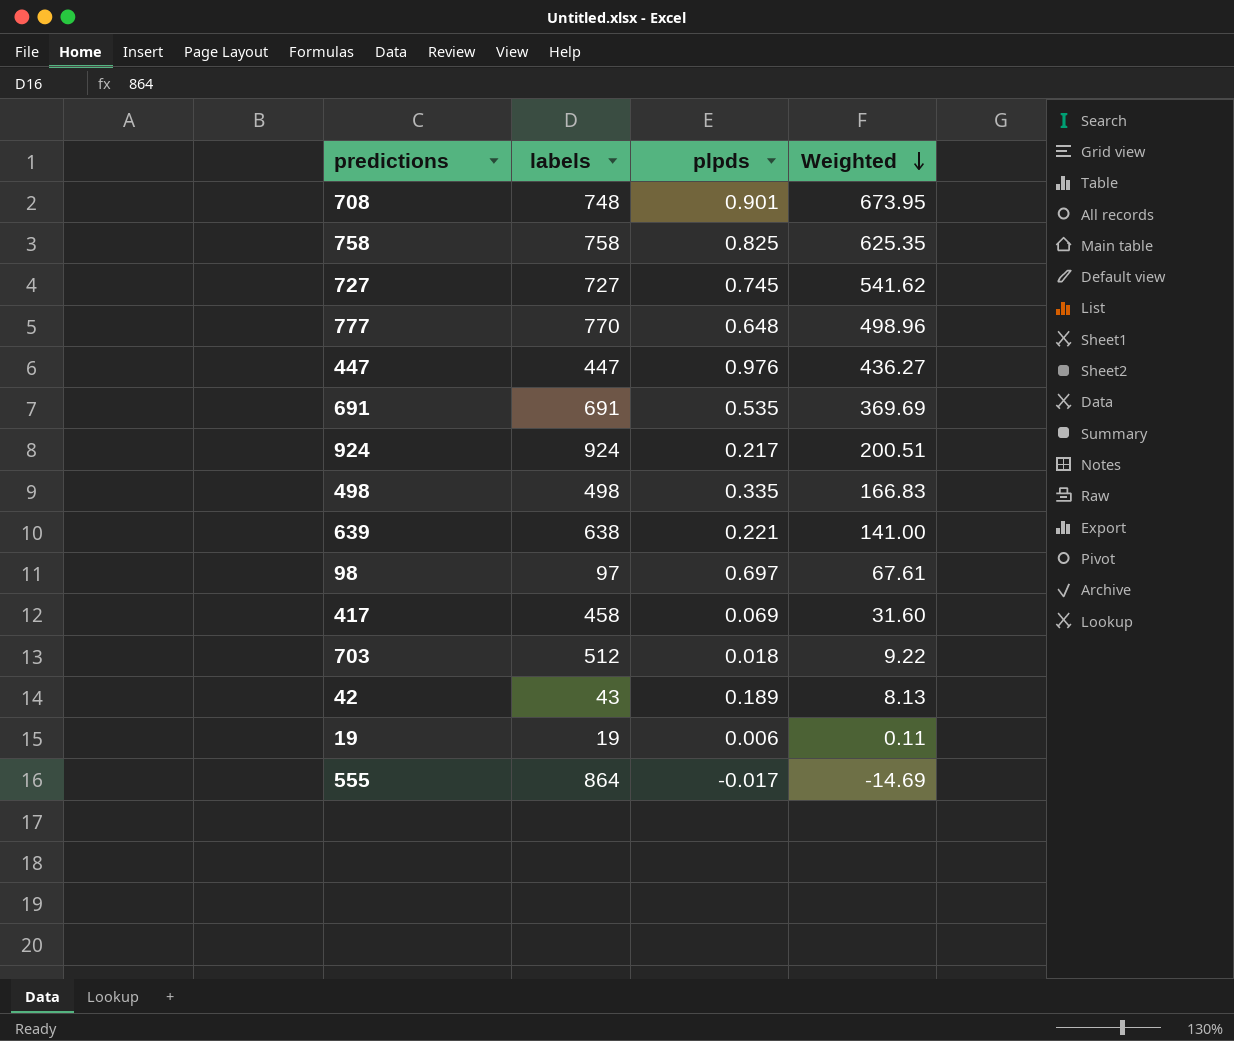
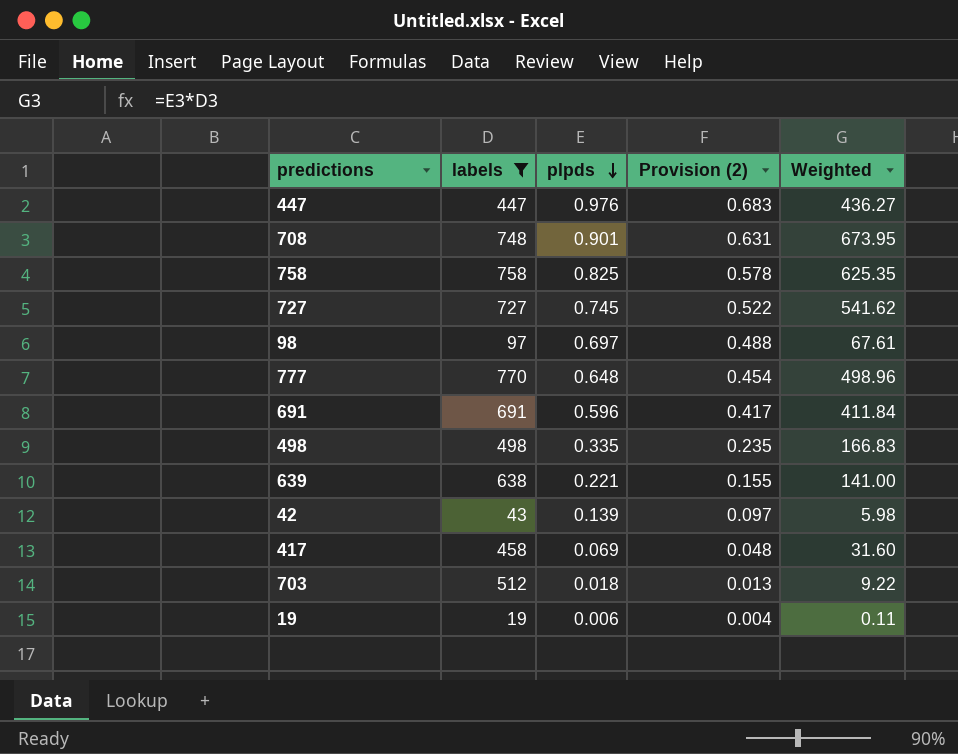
filter: none -> labels <= 770
row order: Weighted descending -> plpds descending
column Provision (2) | formula: none -> [plpds] * 0.7
691 | plpds: 0.535 -> 0.596
691 | Weighted: 369.69 -> 411.84
42 | plpds: 0.189 -> 0.139
42 | Weighted: 8.13 -> 5.98

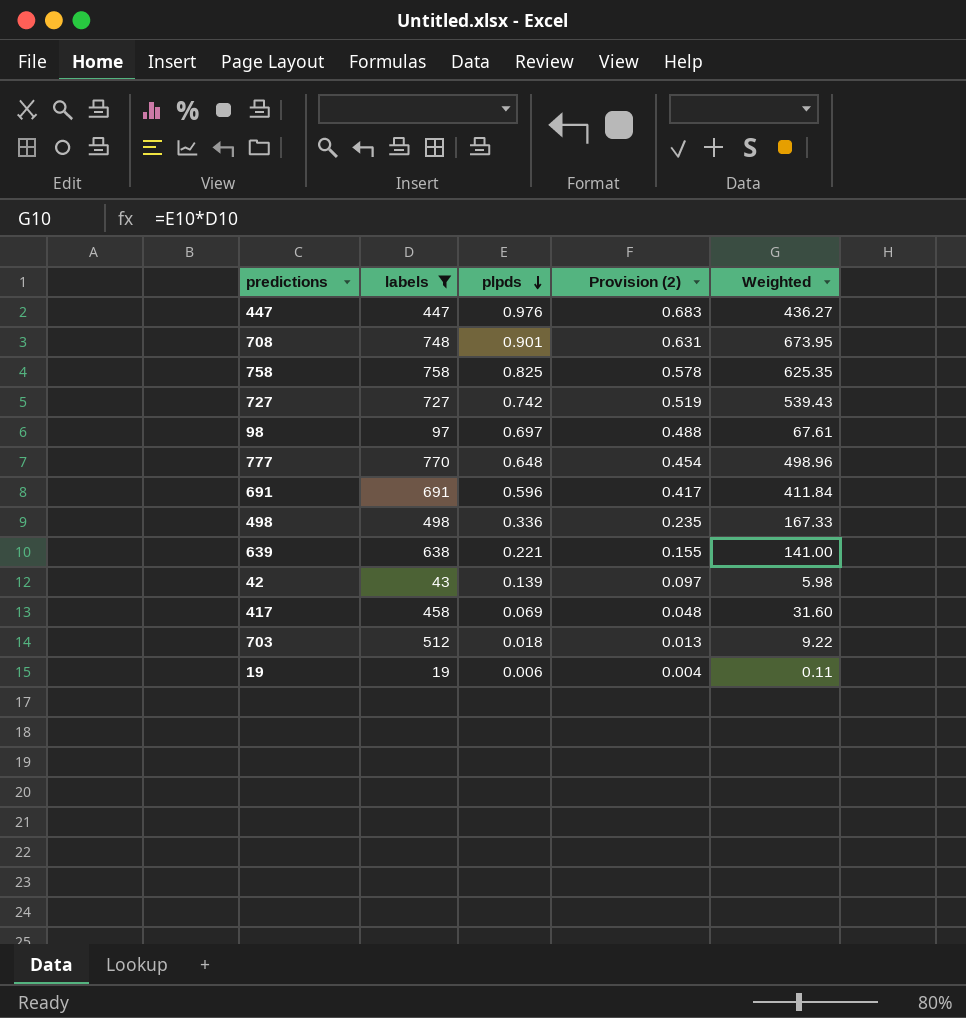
727 | plpds: 0.745 -> 0.742
727 | Provision (2): 0.522 -> 0.519
727 | Weighted: 541.62 -> 539.43
498 | plpds: 0.335 -> 0.336
498 | Weighted: 166.83 -> 167.33

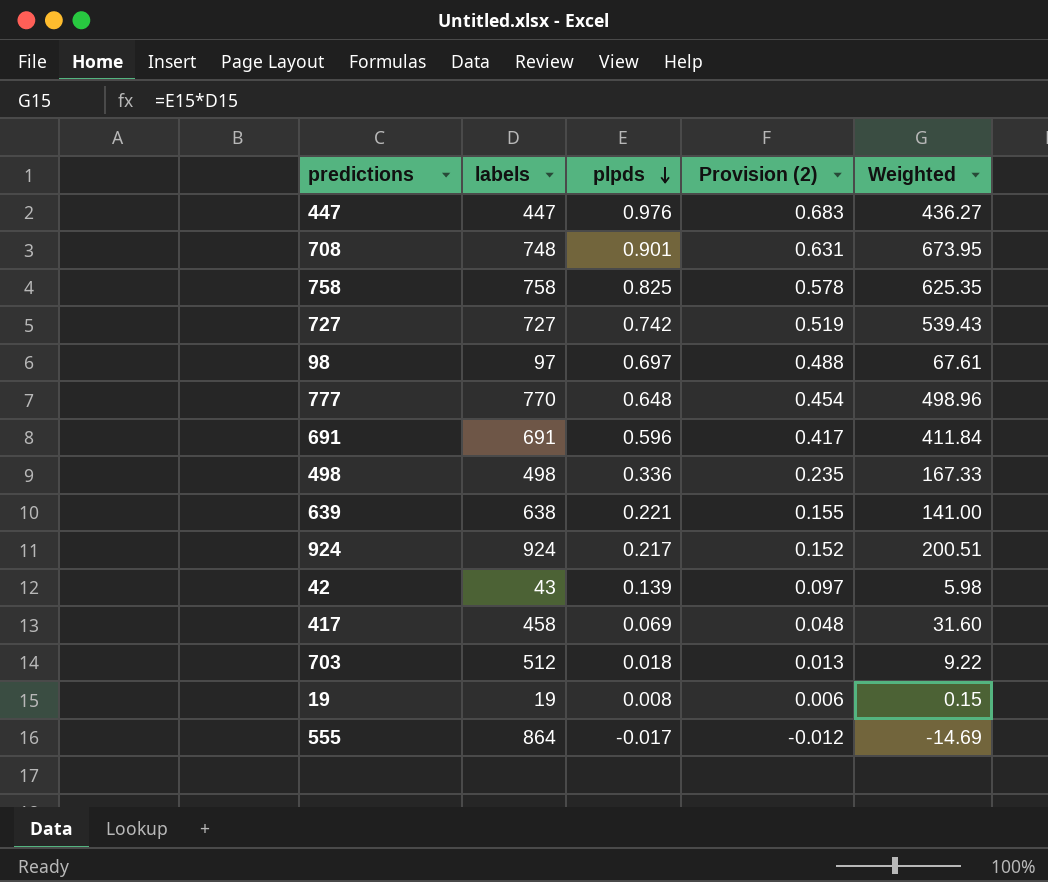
filter: labels <= 770 -> none
19 | plpds: 0.006 -> 0.008
19 | Provision (2): 0.004 -> 0.006
19 | Weighted: 0.11 -> 0.15

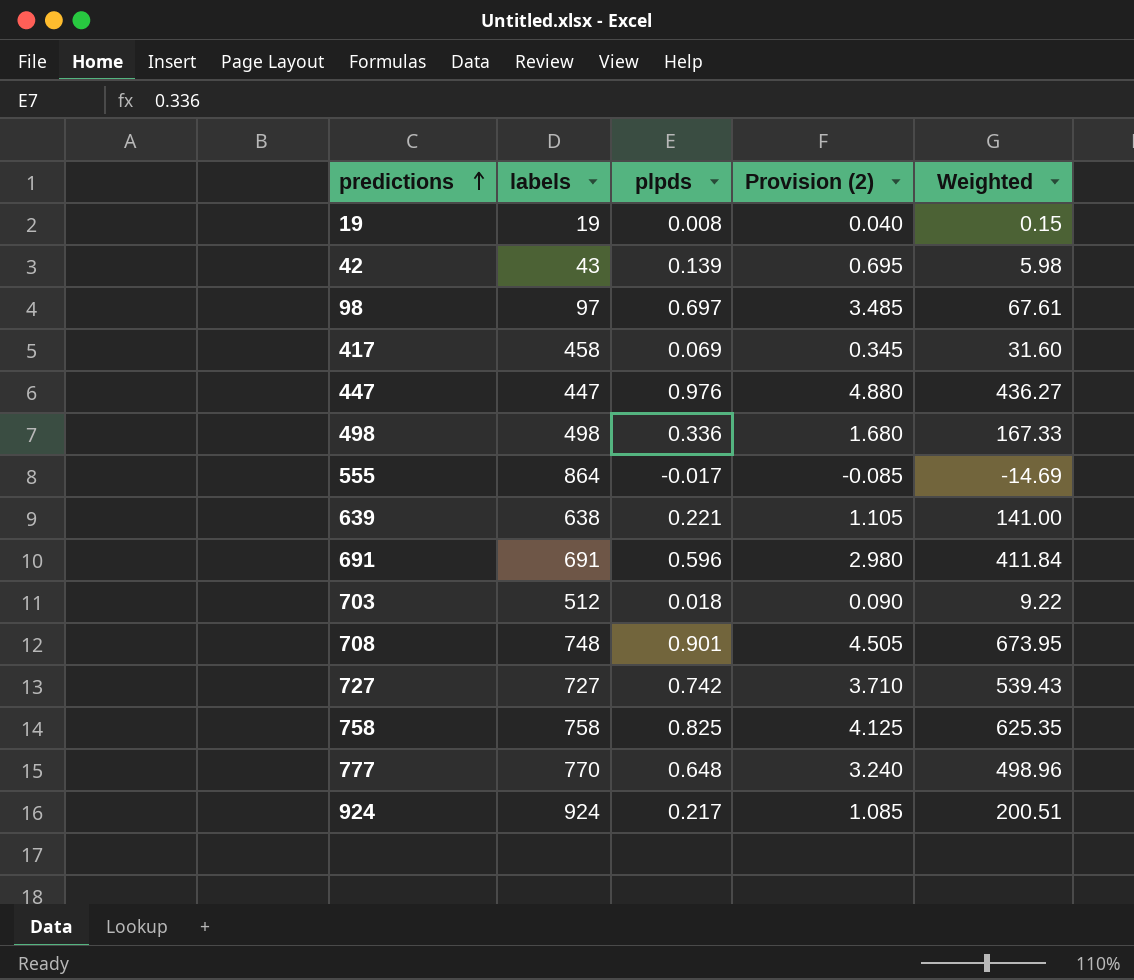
row order: plpds descending -> predictions ascending
column Provision (2) | formula: [plpds] * 0.7 -> [plpds] * 5

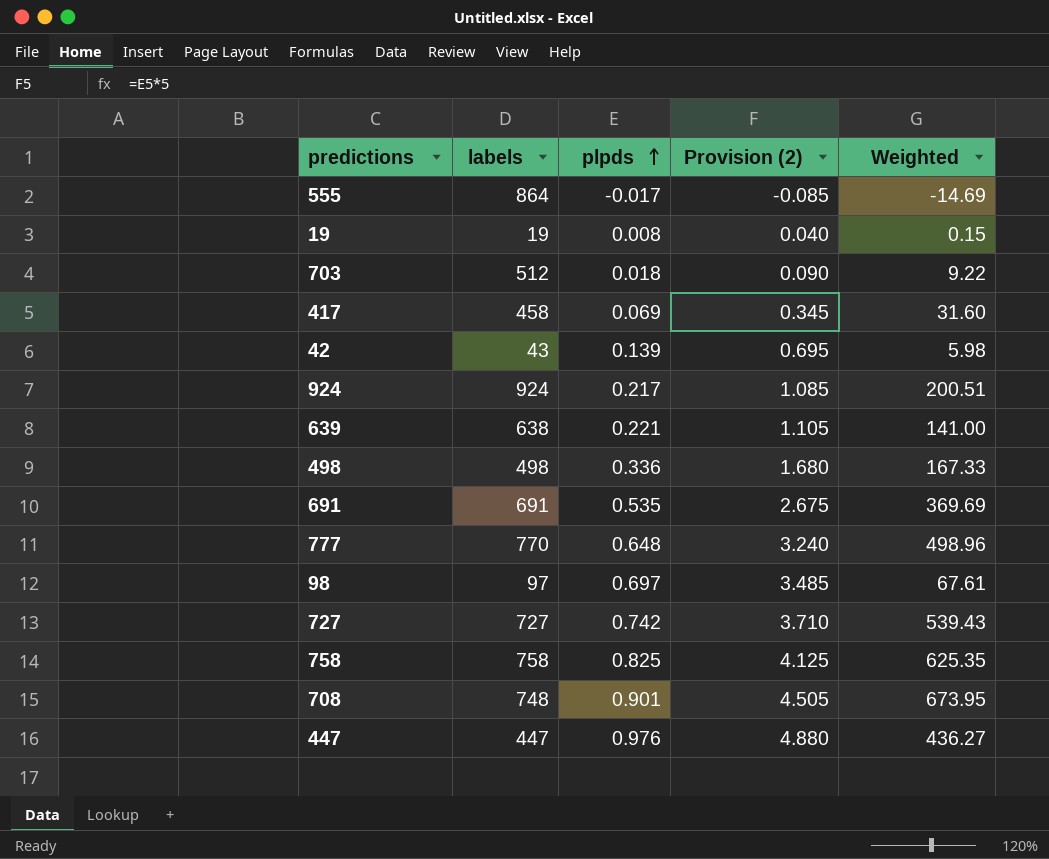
row order: predictions ascending -> plpds ascending
691 | plpds: 0.596 -> 0.535
691 | Provision (2): 2.980 -> 2.675
691 | Weighted: 411.84 -> 369.69

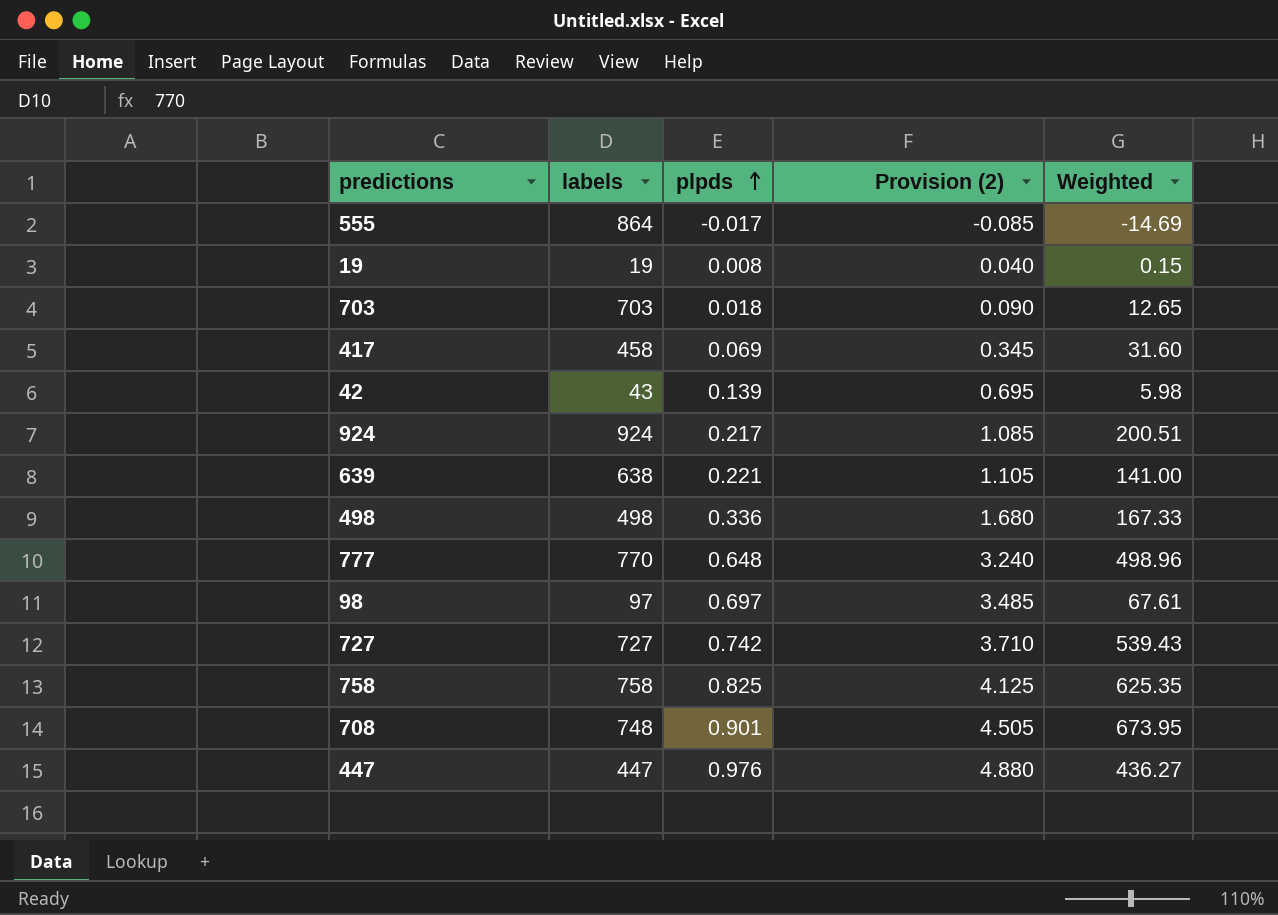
row 691: 691 | 0.535 | 2.675 | 369.69 -> none
703 | labels: 512 -> 703
703 | Weighted: 9.22 -> 12.65

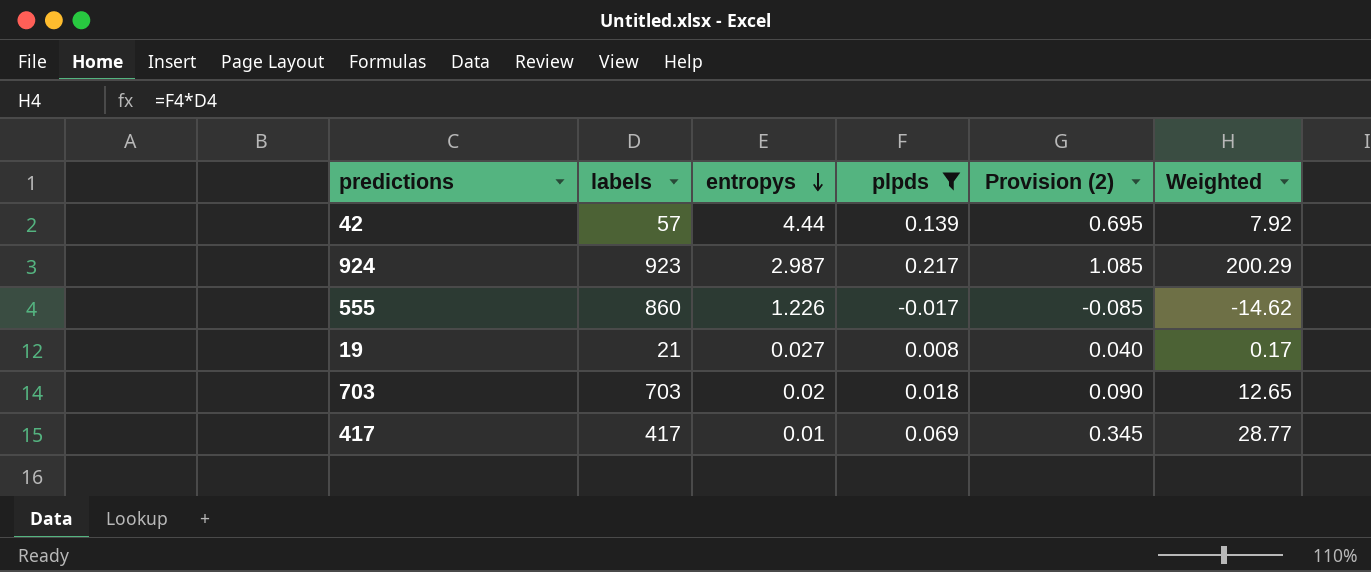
filter: none -> plpds <= 0.217
row order: plpds ascending -> entropys descending
column entropys | position: none -> 3
42 | labels: 43 -> 57
42 | Weighted: 5.98 -> 7.92
924 | labels: 924 -> 923
924 | Weighted: 200.51 -> 200.29
555 | labels: 864 -> 860
555 | Weighted: -14.69 -> -14.62
19 | labels: 19 -> 21
19 | Weighted: 0.15 -> 0.17
417 | labels: 458 -> 417
417 | Weighted: 31.60 -> 28.77

